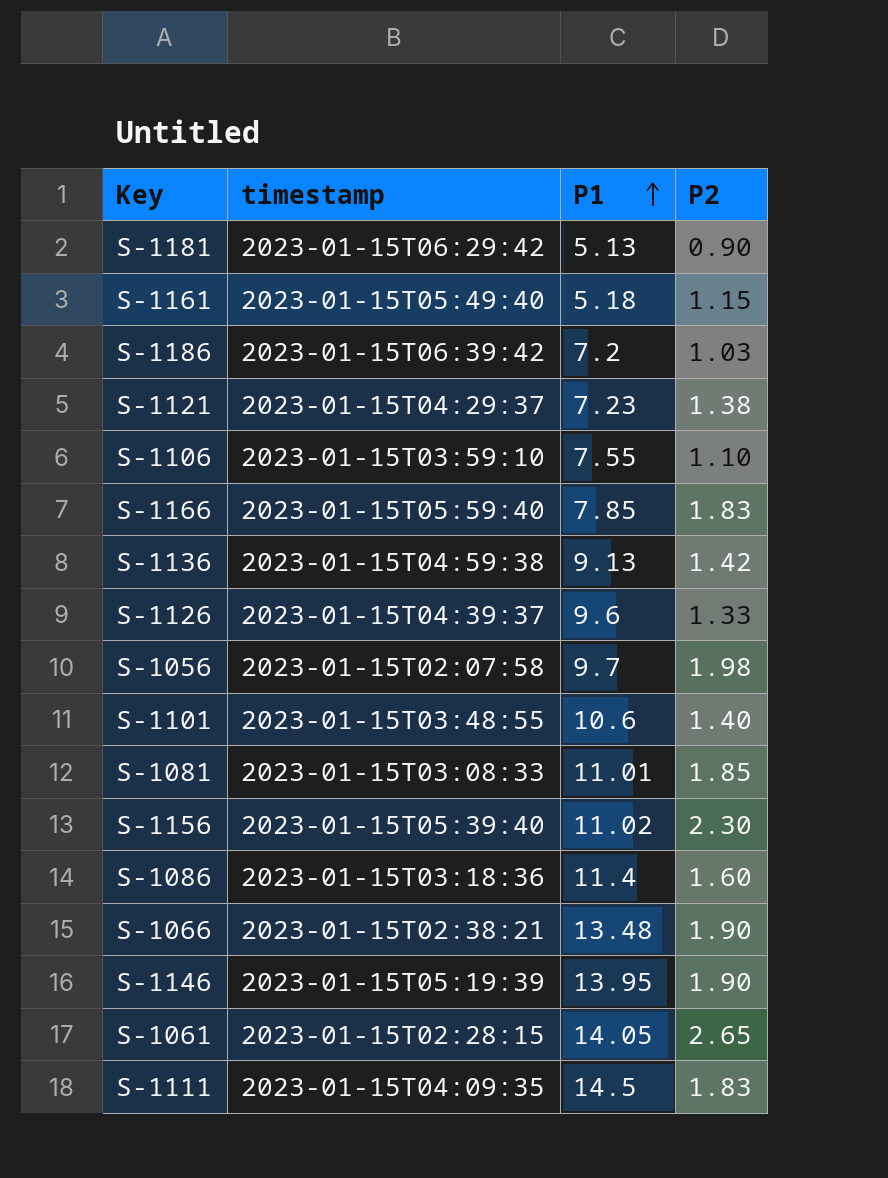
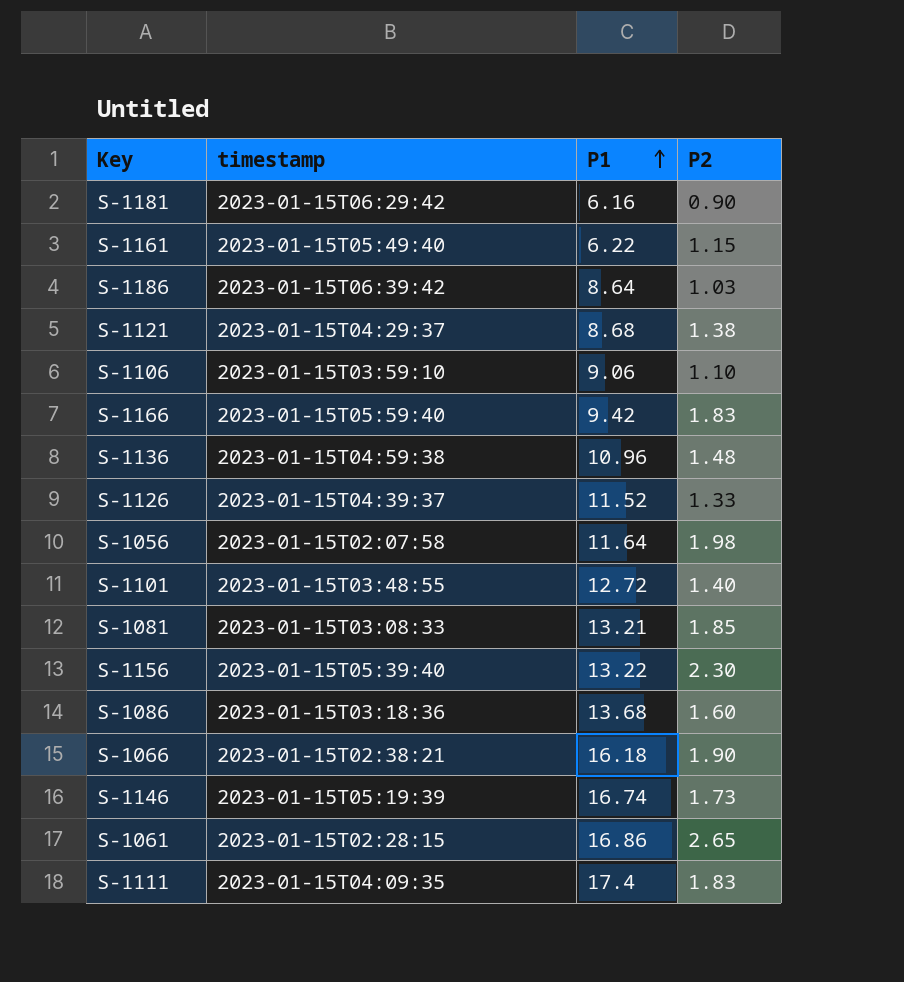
S-1181 | P1: 5.13 -> 6.16
S-1161 | P1: 5.18 -> 6.22
S-1186 | P1: 7.2 -> 8.64
S-1121 | P1: 7.23 -> 8.68
S-1106 | P1: 7.55 -> 9.06
S-1166 | P1: 7.85 -> 9.42
S-1136 | P1: 9.13 -> 10.96
S-1136 | P2: 1.42 -> 1.48
S-1126 | P1: 9.6 -> 11.52
S-1056 | P1: 9.7 -> 11.64
S-1101 | P1: 10.6 -> 12.72
S-1081 | P1: 11.01 -> 13.21
S-1156 | P1: 11.02 -> 13.22
S-1086 | P1: 11.4 -> 13.68
S-1066 | P1: 13.48 -> 16.18
S-1146 | P1: 13.95 -> 16.74
S-1146 | P2: 1.90 -> 1.73
S-1061 | P1: 14.05 -> 16.86
S-1111 | P1: 14.5 -> 17.4

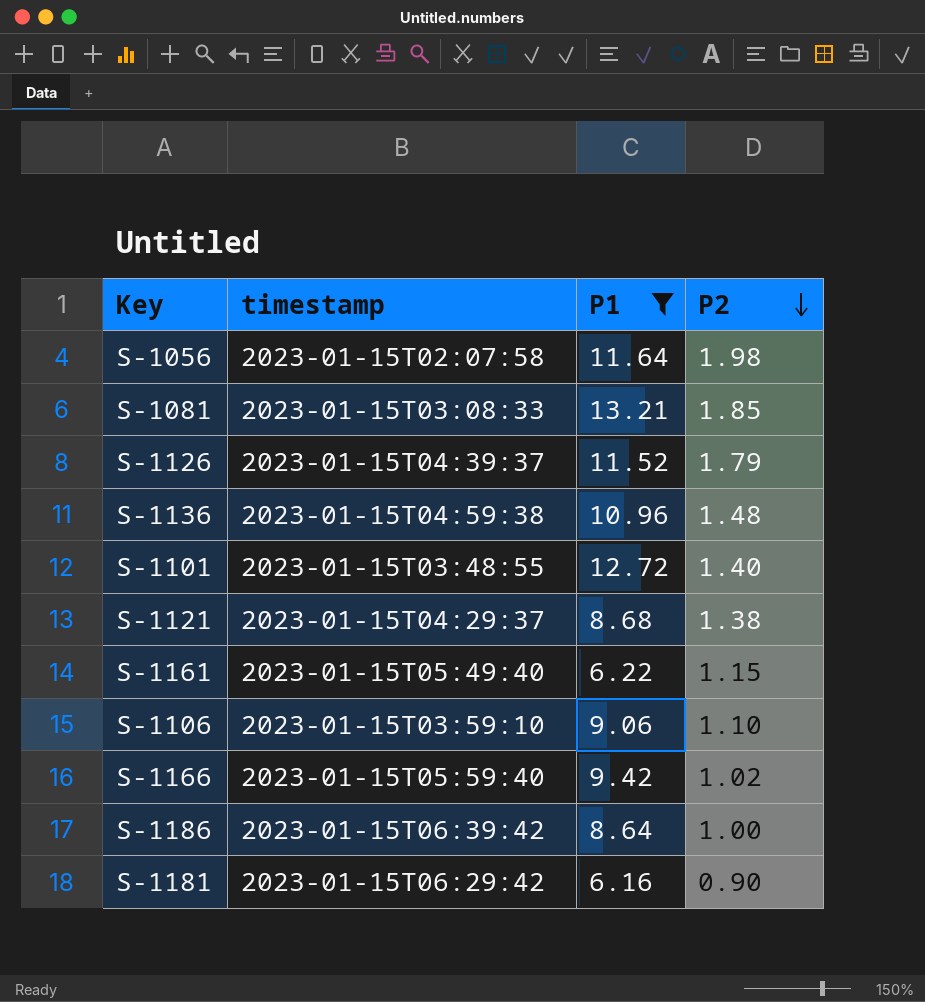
filter: none -> P1 <= 13.21
row order: P1 ascending -> P2 descending
S-1126 | P2: 1.33 -> 1.79
S-1166 | P2: 1.83 -> 1.02
S-1186 | P2: 1.03 -> 1.00

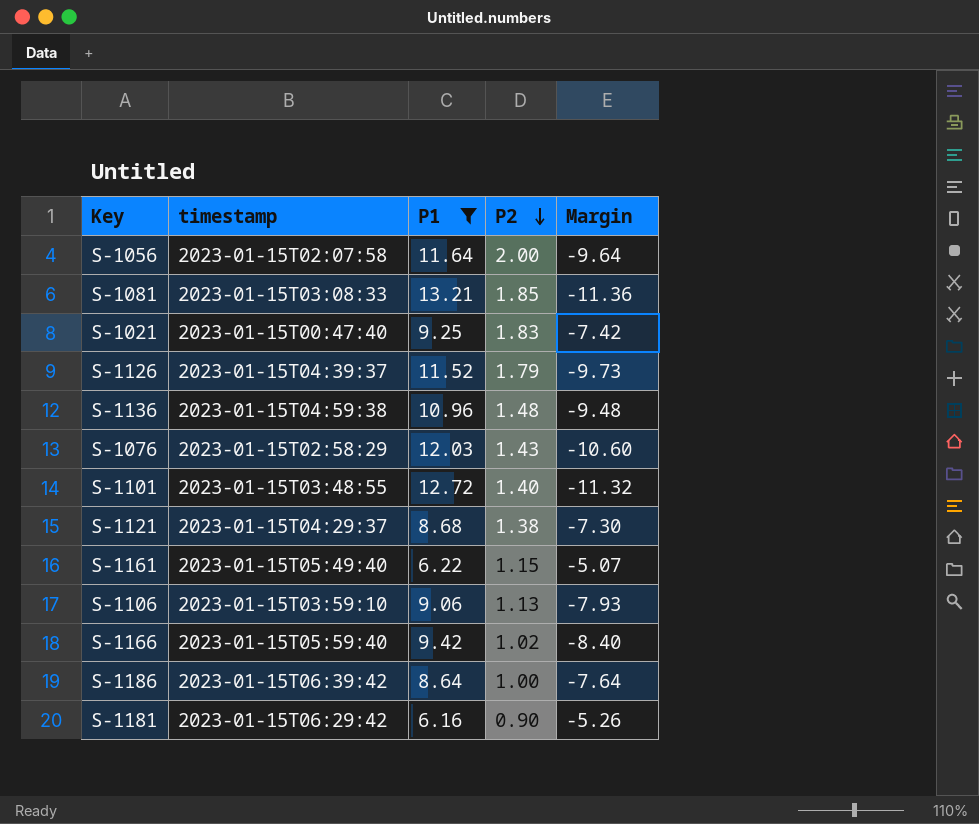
column Margin | formula: none -> [P2] - [P1]
S-1056 | P2: 1.98 -> 2.00
row S-1021: none -> 2023-01-15T00:47:40 | 9.25 | 1.83 | -7.42
row S-1076: none -> 2023-01-15T02:58:29 | 12.03 | 1.43 | -10.60
S-1106 | P2: 1.10 -> 1.13

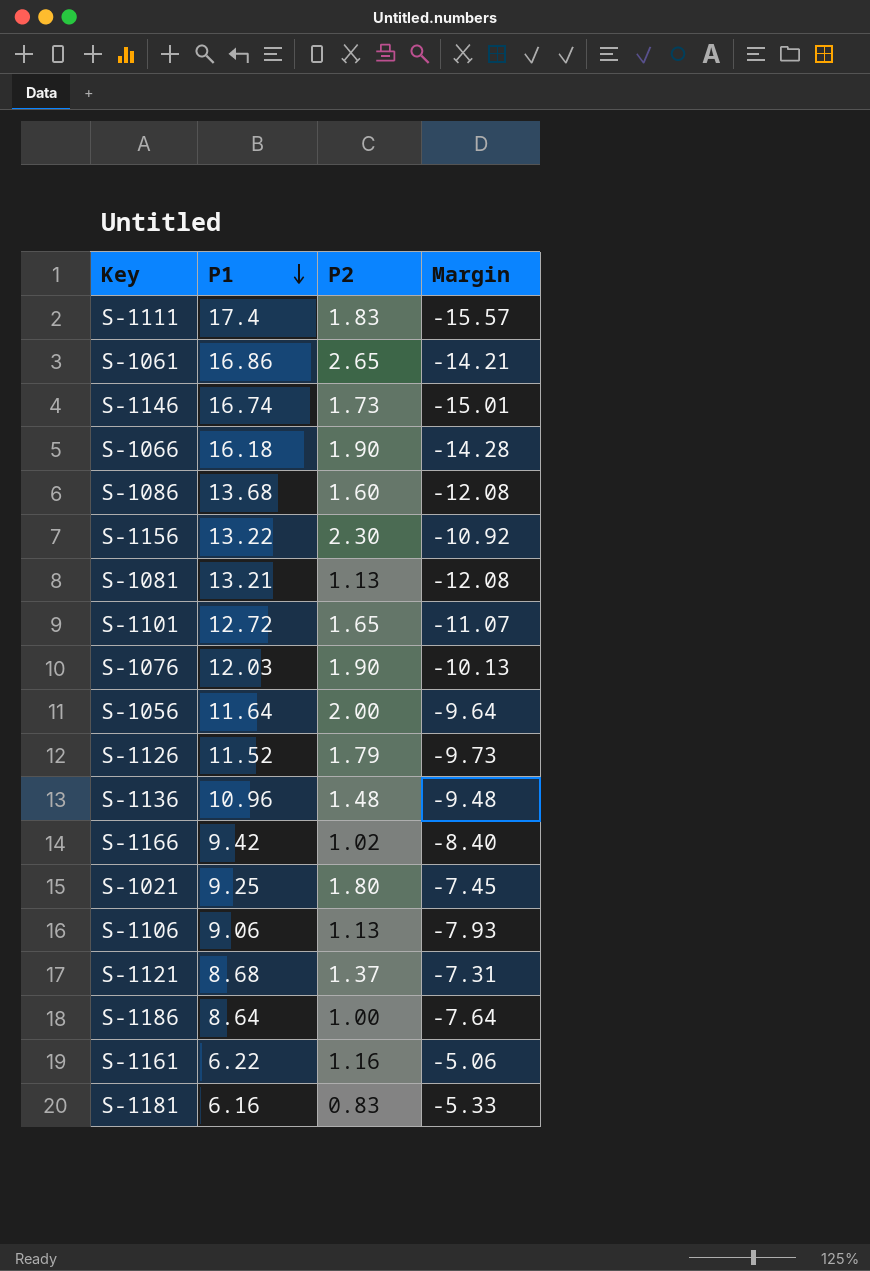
filter: P1 <= 13.21 -> none
row order: P2 descending -> P1 descending
column timestamp | position: 2 -> none
S-1081 | P2: 1.85 -> 1.13
S-1081 | Margin: -11.36 -> -12.08
S-1101 | P2: 1.40 -> 1.65
S-1101 | Margin: -11.32 -> -11.07
S-1076 | P2: 1.43 -> 1.90
S-1076 | Margin: -10.60 -> -10.13
S-1021 | P2: 1.83 -> 1.80
S-1021 | Margin: -7.42 -> -7.45
S-1121 | P2: 1.38 -> 1.37
S-1121 | Margin: -7.30 -> -7.31
S-1161 | P2: 1.15 -> 1.16
S-1161 | Margin: -5.07 -> -5.06
S-1181 | P2: 0.90 -> 0.83
S-1181 | Margin: -5.26 -> -5.33

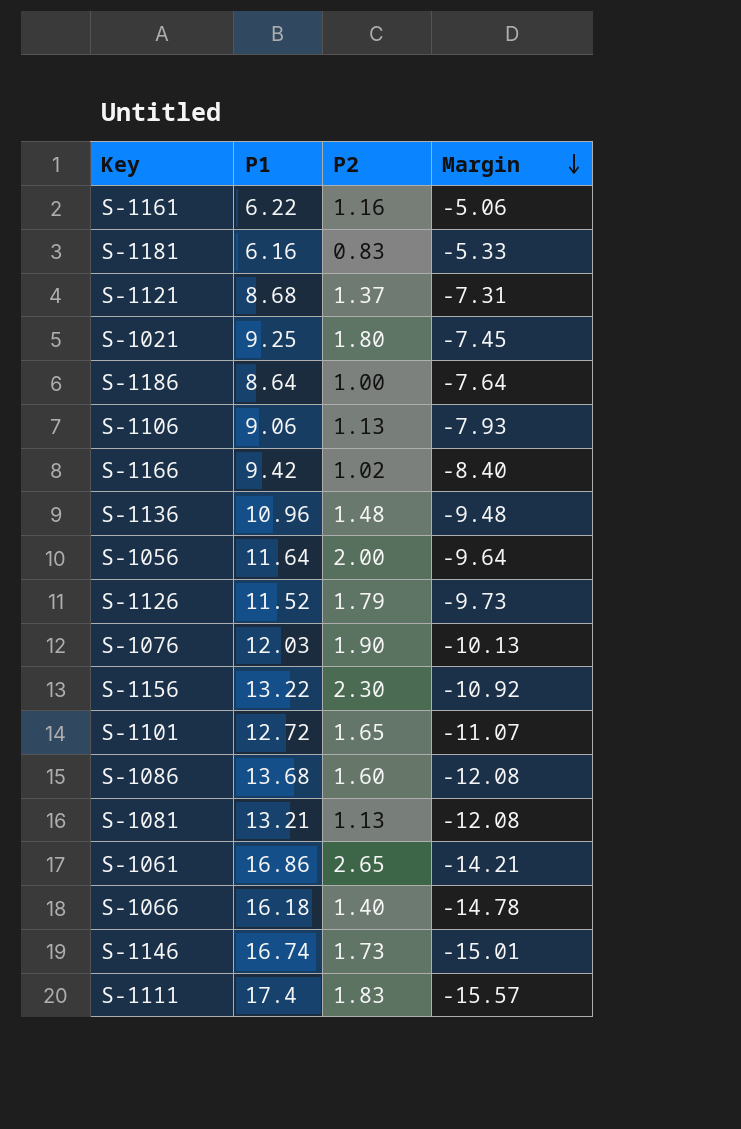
row order: P1 descending -> Margin descending
S-1066 | P2: 1.90 -> 1.40
S-1066 | Margin: -14.28 -> -14.78

